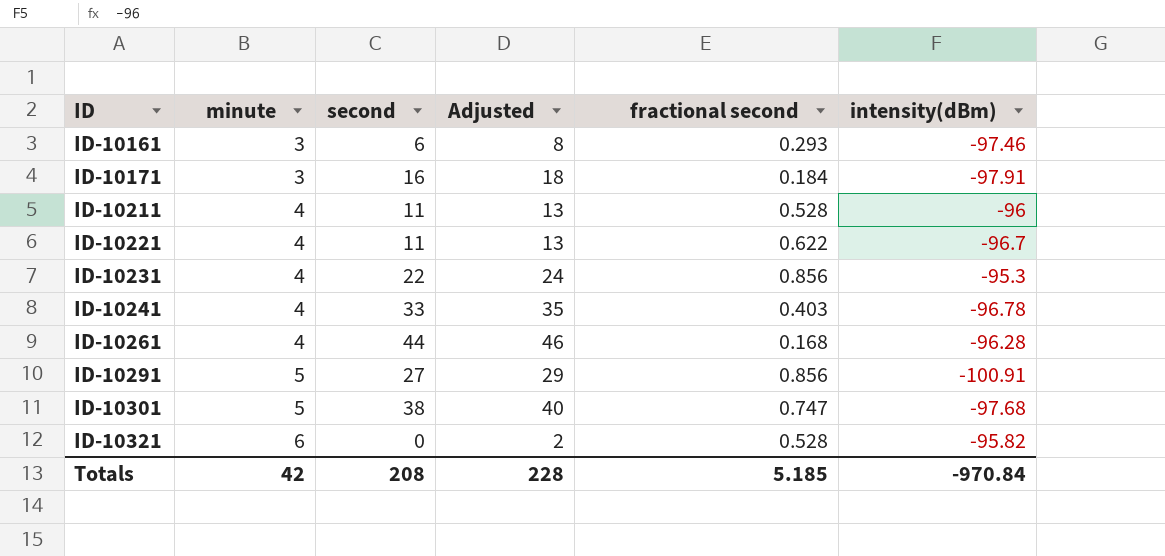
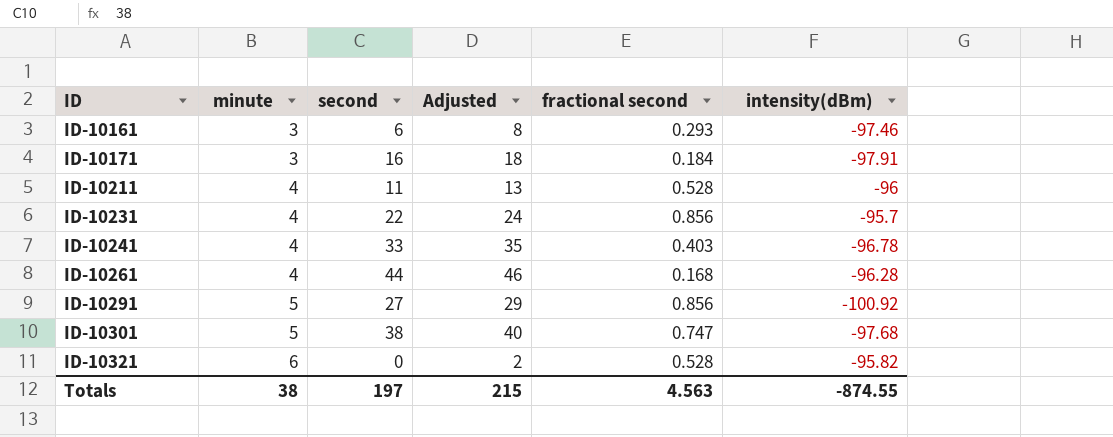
row ID-10221: 4 | 11 | 13 | 0.622 | -96.7 -> none
ID-10231 | intensity(dBm): -95.3 -> -95.7
ID-10291 | intensity(dBm): -100.91 -> -100.92
Totals | minute: 42 -> 38
Totals | second: 208 -> 197
Totals | Adjusted: 228 -> 215
Totals | fractional second: 5.185 -> 4.563
Totals | intensity(dBm): -970.84 -> -874.55

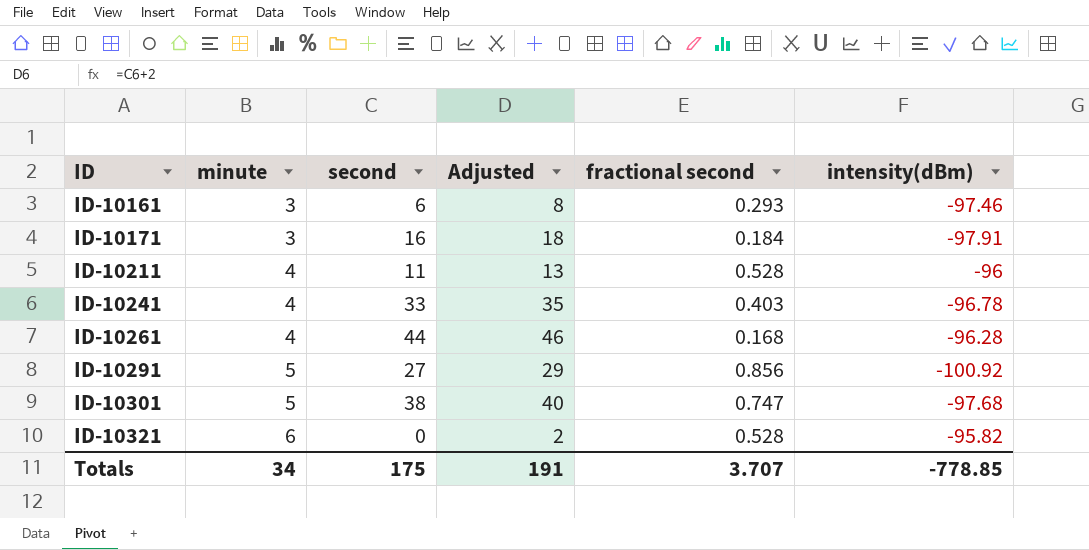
row ID-10231: 4 | 22 | 24 | 0.856 | -95.7 -> none
Totals | minute: 38 -> 34
Totals | second: 197 -> 175
Totals | Adjusted: 215 -> 191
Totals | fractional second: 4.563 -> 3.707
Totals | intensity(dBm): -874.55 -> -778.85

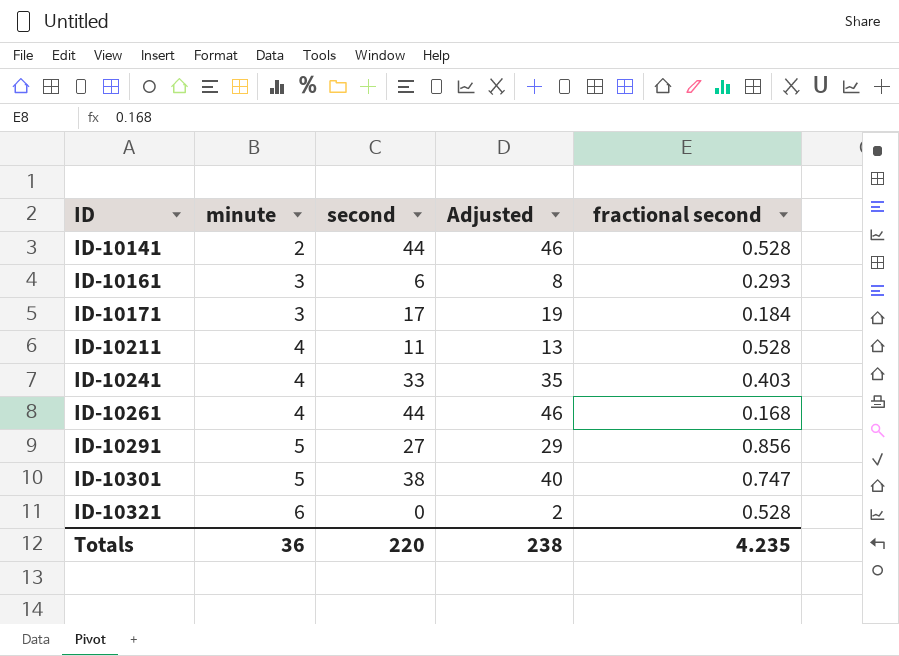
column intensity(dBm) | position: 6 -> none
row ID-10141: none -> 2 | 44 | 46 | 0.528
ID-10171 | second: 16 -> 17
ID-10171 | Adjusted: 18 -> 19
Totals | minute: 34 -> 36
Totals | second: 175 -> 220
Totals | Adjusted: 191 -> 238
Totals | fractional second: 3.707 -> 4.235

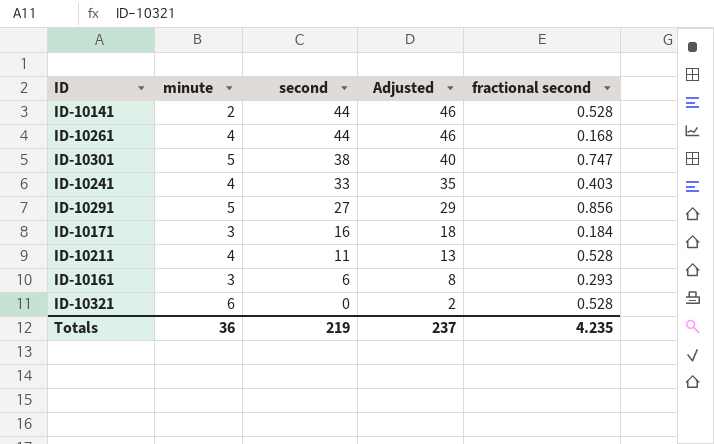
row order: ID ascending -> second descending
ID-10171 | second: 17 -> 16
ID-10171 | Adjusted: 19 -> 18
Totals | second: 220 -> 219
Totals | Adjusted: 238 -> 237

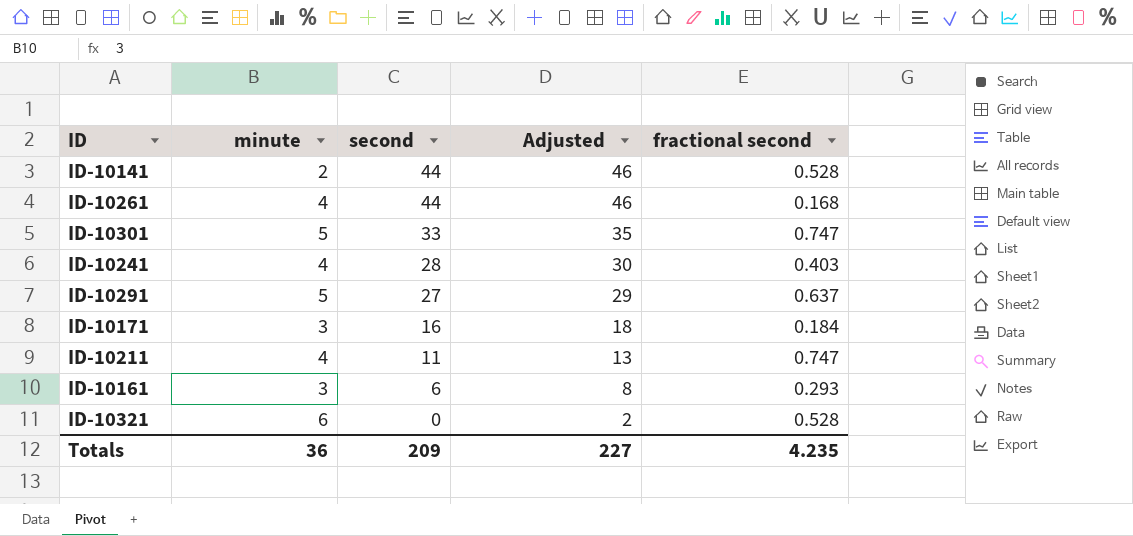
ID-10301 | second: 38 -> 33
ID-10301 | Adjusted: 40 -> 35
ID-10241 | second: 33 -> 28
ID-10241 | Adjusted: 35 -> 30
ID-10291 | fractional second: 0.856 -> 0.637
ID-10211 | fractional second: 0.528 -> 0.747
Totals | second: 219 -> 209
Totals | Adjusted: 237 -> 227

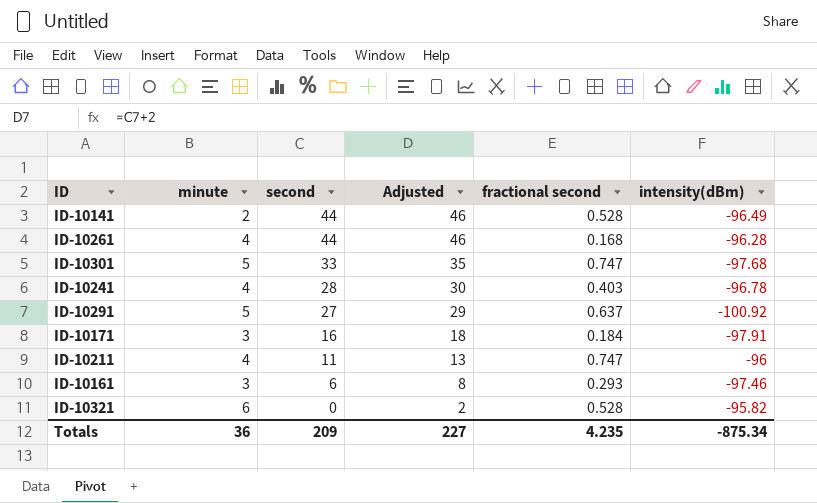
column intensity(dBm) | position: none -> 6

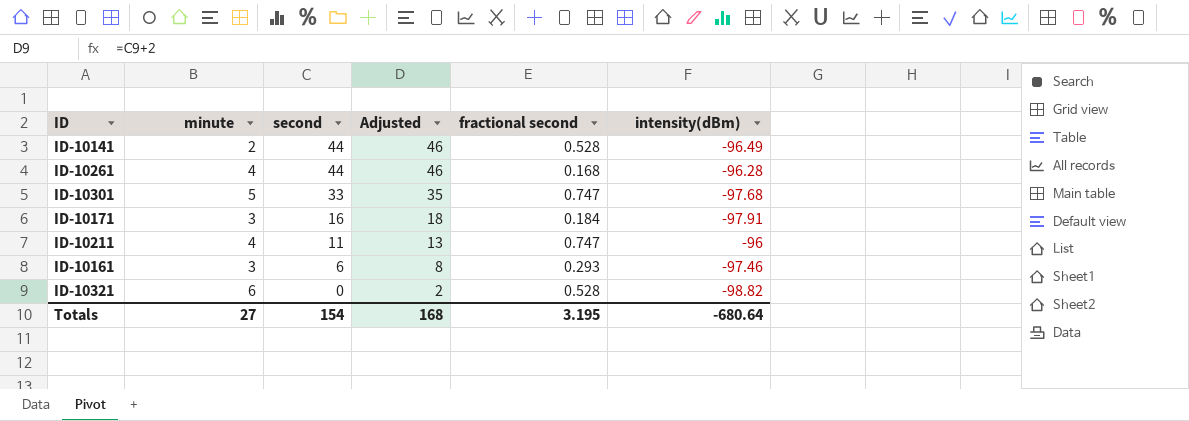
row ID-10241: 4 | 28 | 30 | 0.403 | -96.78 -> none
row ID-10291: 5 | 27 | 29 | 0.637 | -100.92 -> none
ID-10321 | intensity(dBm): -95.82 -> -98.82
Totals | minute: 36 -> 27
Totals | second: 209 -> 154
Totals | Adjusted: 227 -> 168
Totals | fractional second: 4.235 -> 3.195
Totals | intensity(dBm): -875.34 -> -680.64

